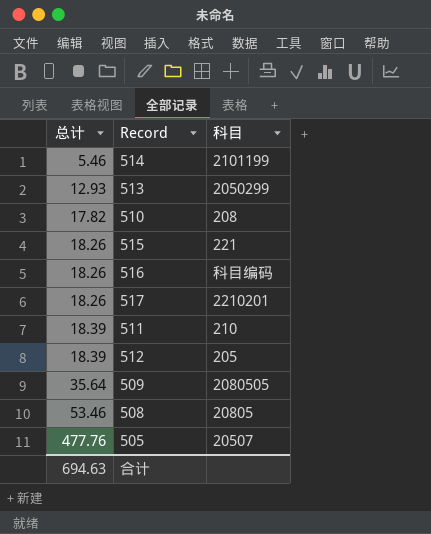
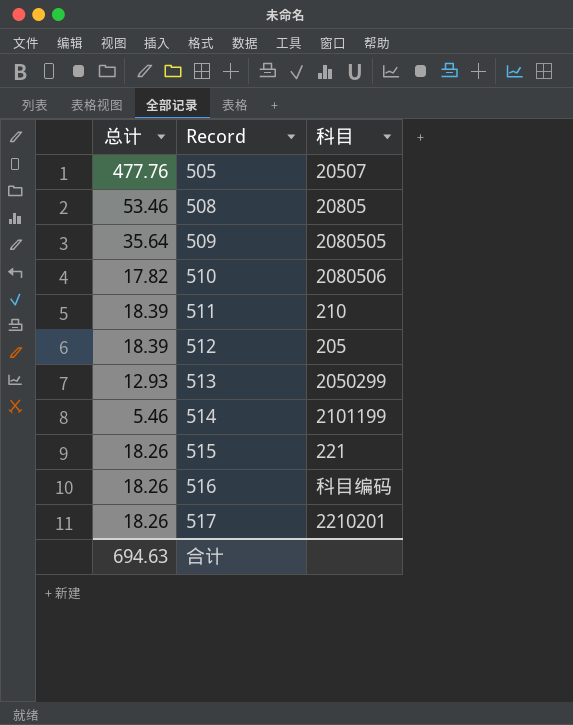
row order: 总计 ascending -> Record ascending
510 | 科目: 208 -> 2080506

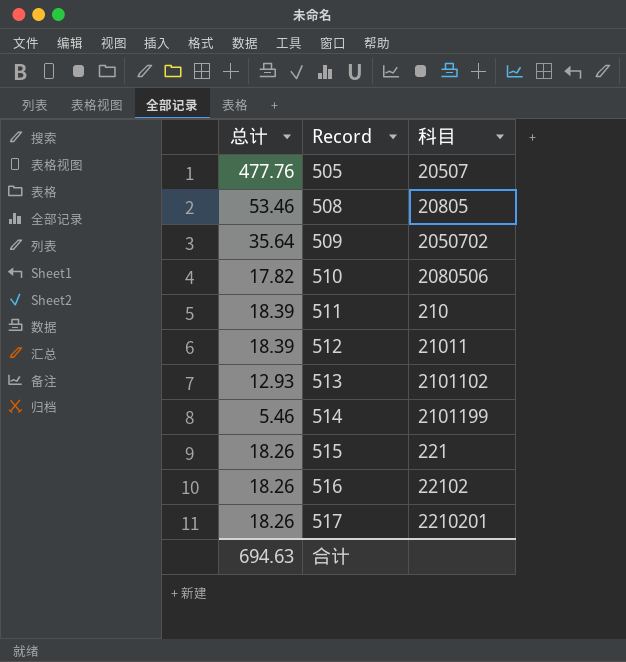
509 | 科目: 2080505 -> 2050702
512 | 科目: 205 -> 21011
513 | 科目: 2050299 -> 2101102
516 | 科目: 科目编码 -> 22102

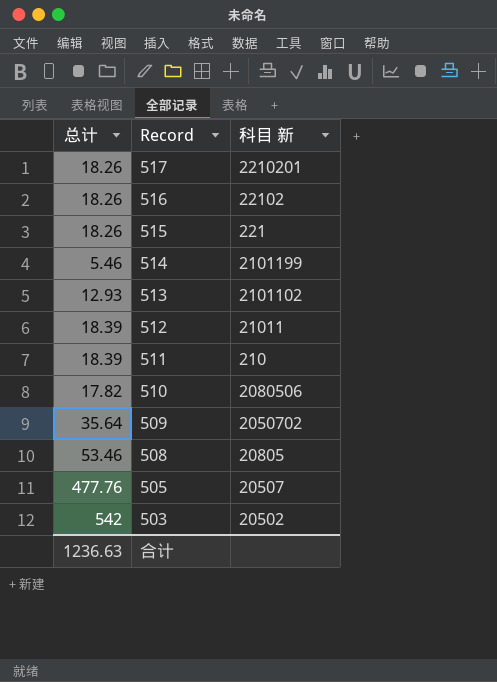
row order: Record ascending -> Record descending
column name: 科目 -> 科目 新
row 503: none -> 542 | 20502
合计 | 总计: 694.63 -> 1236.63

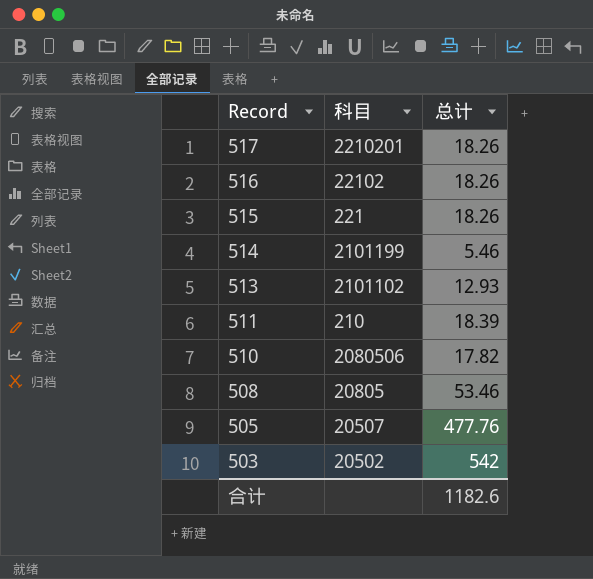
column name: 科目 新 -> 科目
column 总计 | position: 1 -> 3
row 512: 18.39 | 21011 -> none
row 509: 35.64 | 2050702 -> none
合计 | 总计: 1236.63 -> 1182.6

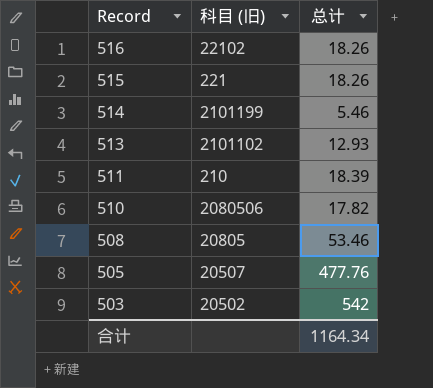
column name: 科目 -> 科目 (旧)
row 517: 2210201 | 18.26 -> none
合计 | 总计: 1182.6 -> 1164.34

